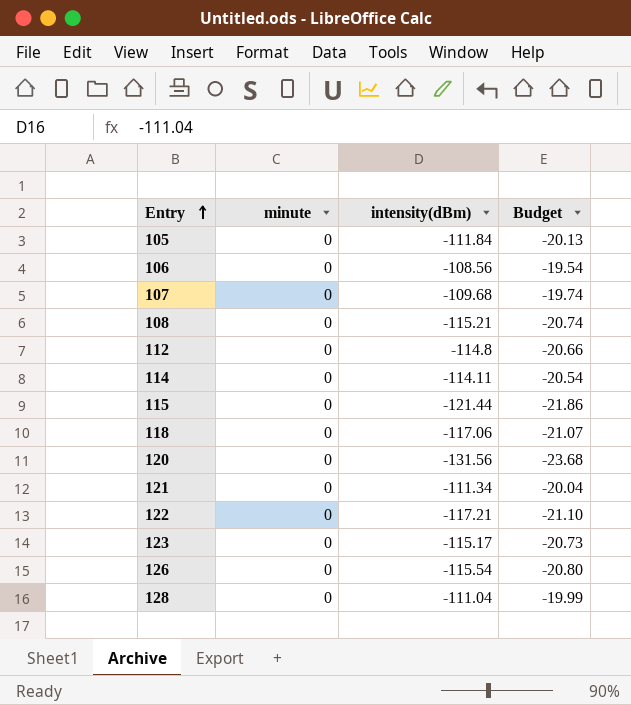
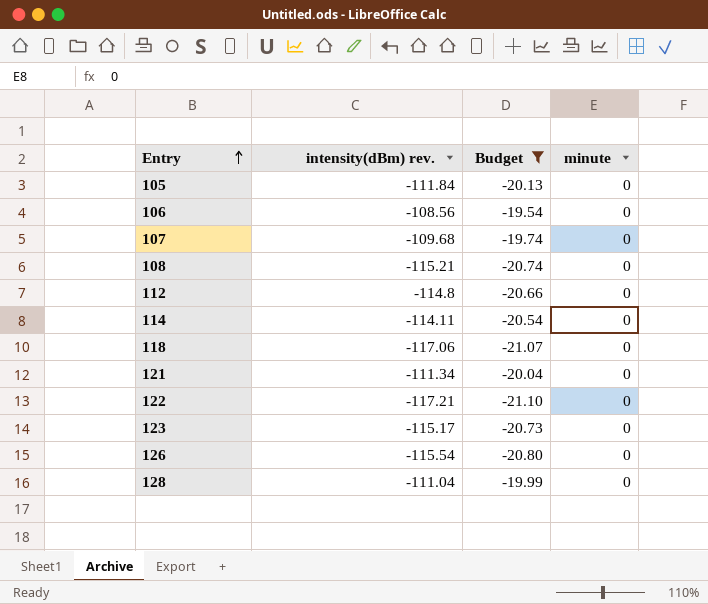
filter: none -> Budget >= -21.10
column name: intensity(dBm) -> intensity(dBm) rev.
column minute | position: 2 -> 4

